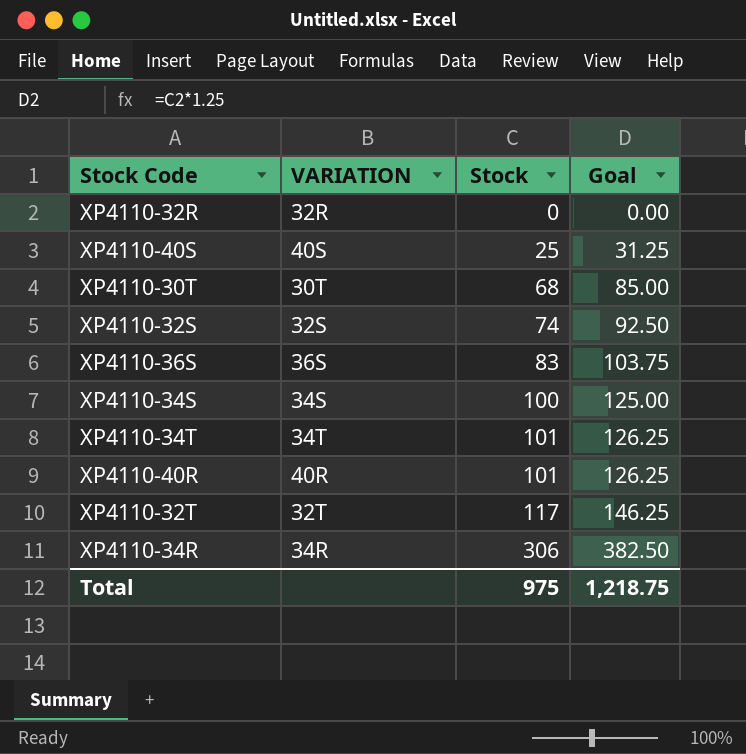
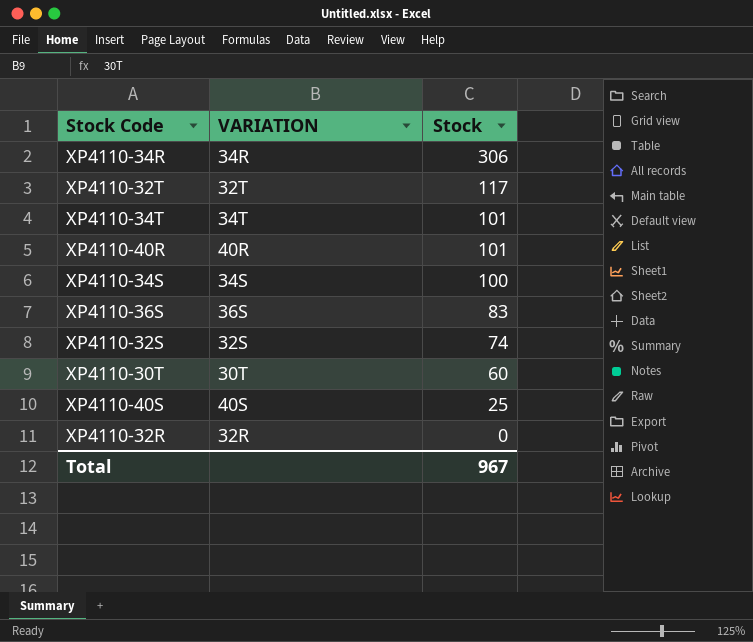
row order: Stock ascending -> Stock descending
column Goal | formula: [Stock] * 1.25 -> none
XP4110-30T | Stock: 68 -> 60
Total | Stock: 975 -> 967

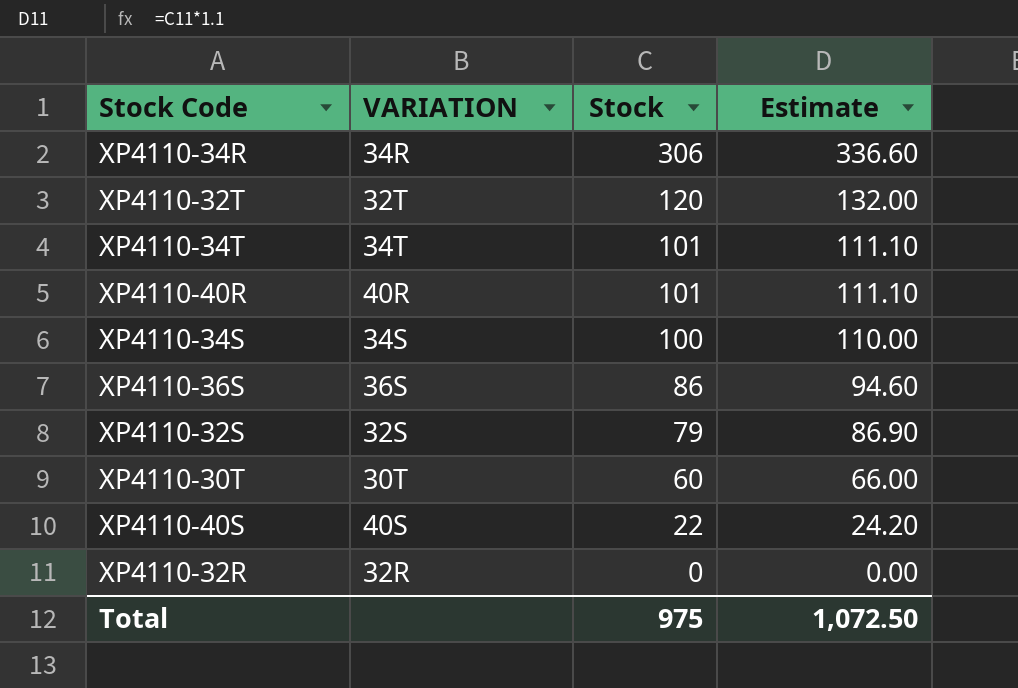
column Estimate | formula: none -> [Stock] * 1.1
XP4110-32T | Stock: 117 -> 120
XP4110-36S | Stock: 83 -> 86
XP4110-32S | Stock: 74 -> 79
XP4110-40S | Stock: 25 -> 22
Total | Stock: 967 -> 975

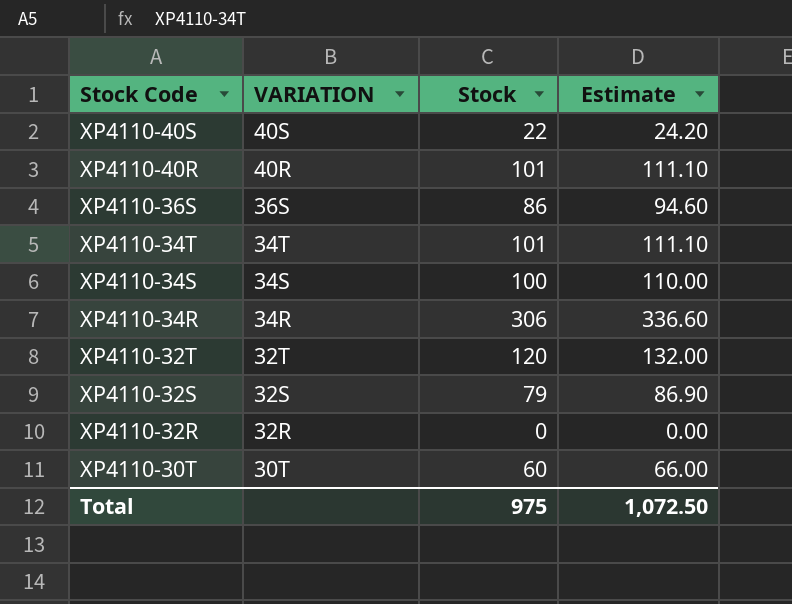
row order: Stock descending -> Stock Code descending

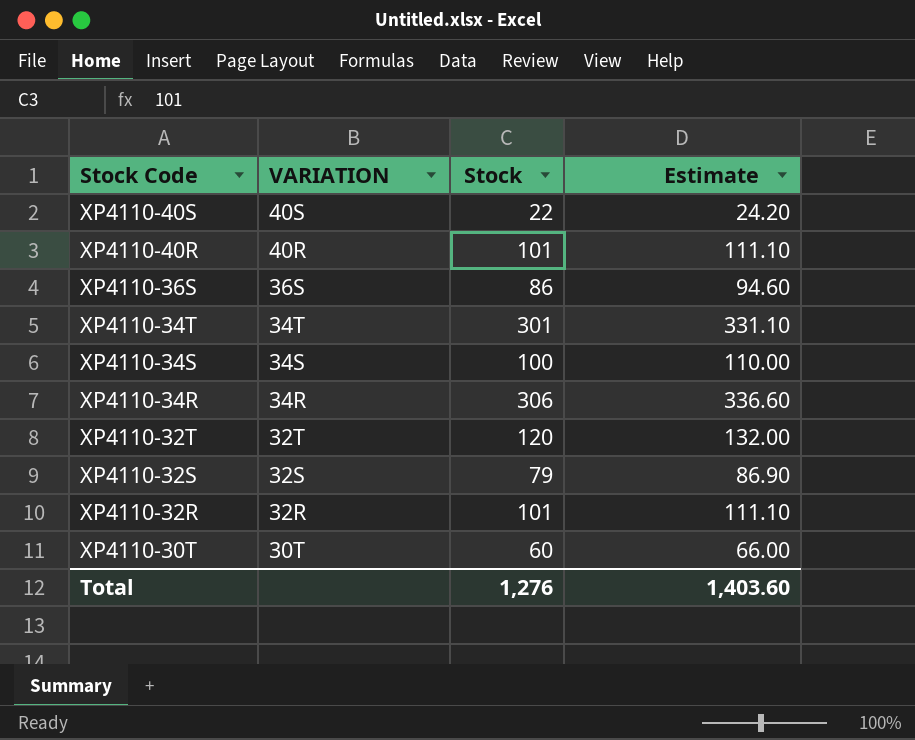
XP4110-34T | Stock: 101 -> 301
XP4110-34T | Estimate: 111.10 -> 331.10
XP4110-32R | Stock: 0 -> 101
XP4110-32R | Estimate: 0.00 -> 111.10
Total | Stock: 975 -> 1,276
Total | Estimate: 1,072.50 -> 1,403.60

